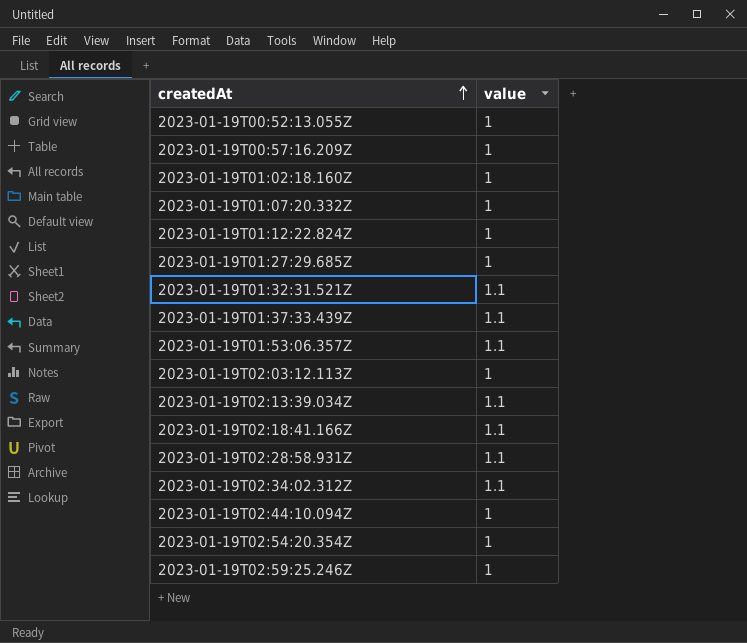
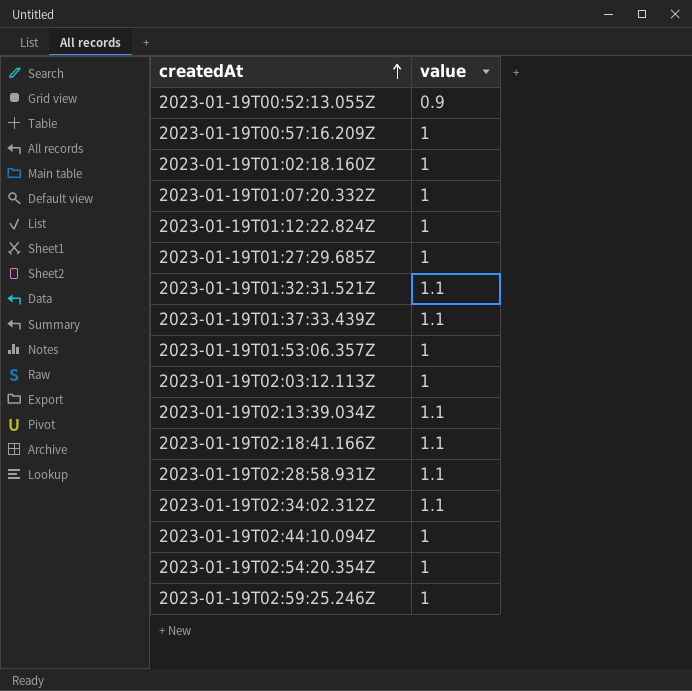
2023-01-19T00:52:13.055Z | value: 1 -> 0.9
2023-01-19T01:53:06.357Z | value: 1.1 -> 1

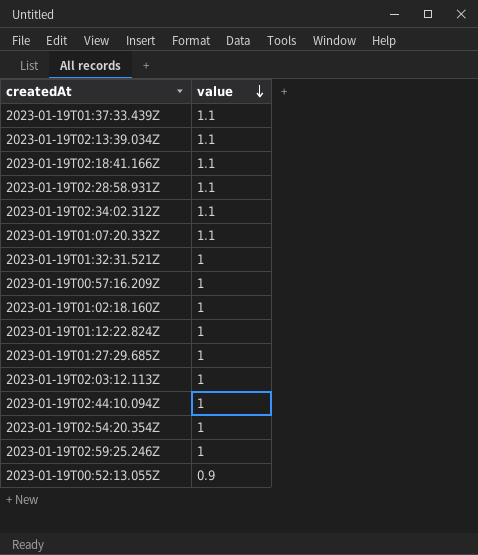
row order: createdAt ascending -> value descending
row 2023-01-19T01:53:06.357Z: 1 -> none
2023-01-19T01:07:20.332Z | value: 1 -> 1.1
2023-01-19T01:32:31.521Z | value: 1.1 -> 1

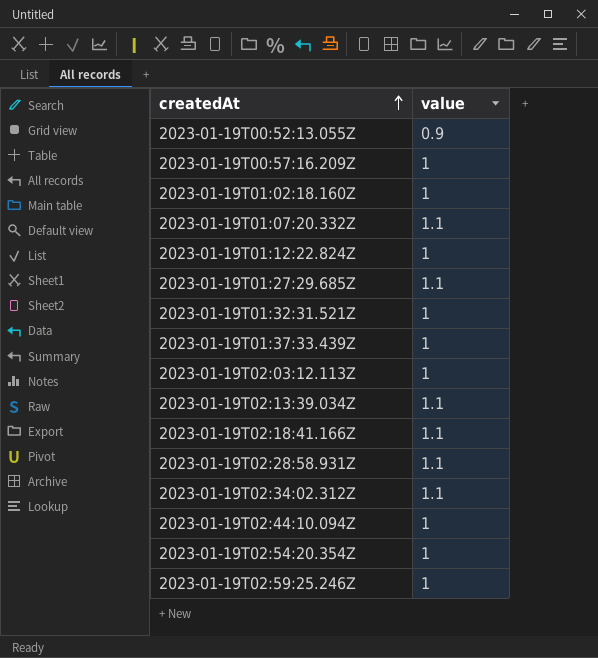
row order: value descending -> createdAt ascending
2023-01-19T01:27:29.685Z | value: 1 -> 1.1
2023-01-19T01:37:33.439Z | value: 1.1 -> 1

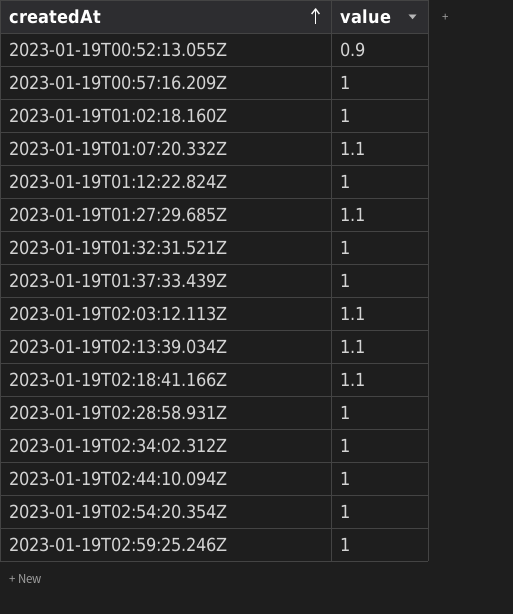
2023-01-19T02:03:12.113Z | value: 1 -> 1.1
2023-01-19T02:28:58.931Z | value: 1.1 -> 1
2023-01-19T02:34:02.312Z | value: 1.1 -> 1

